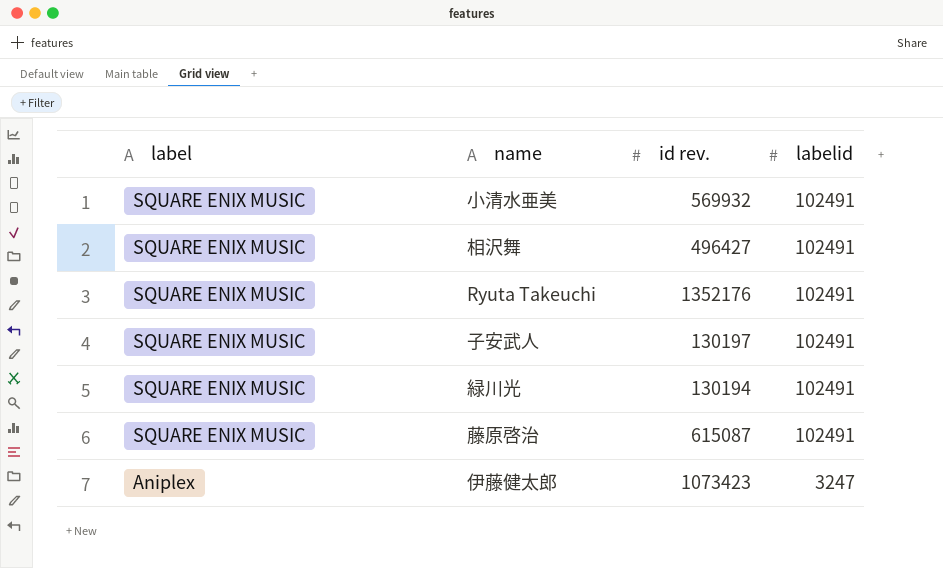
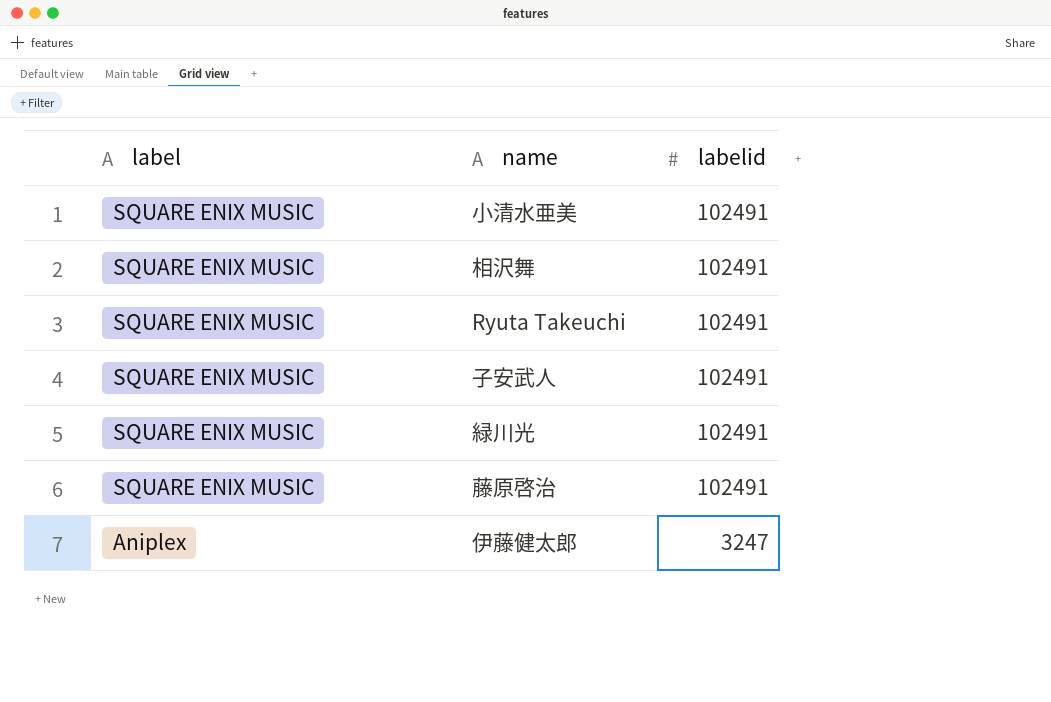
column id rev. | position: 3 -> none

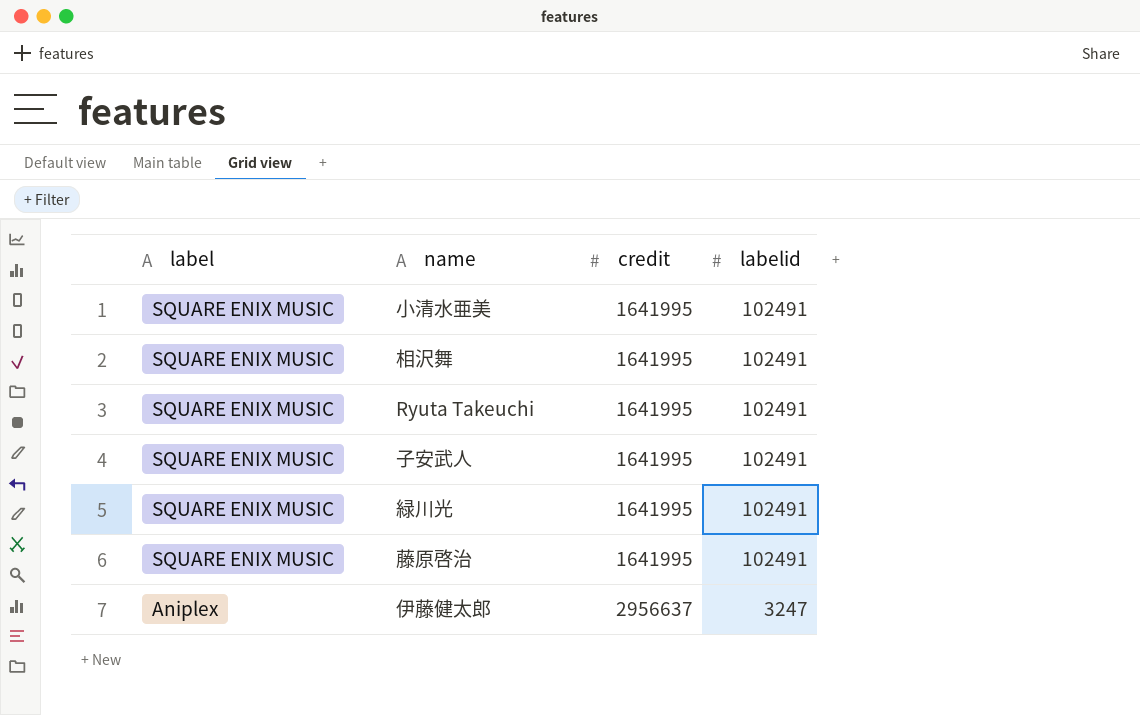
column credit | position: none -> 3

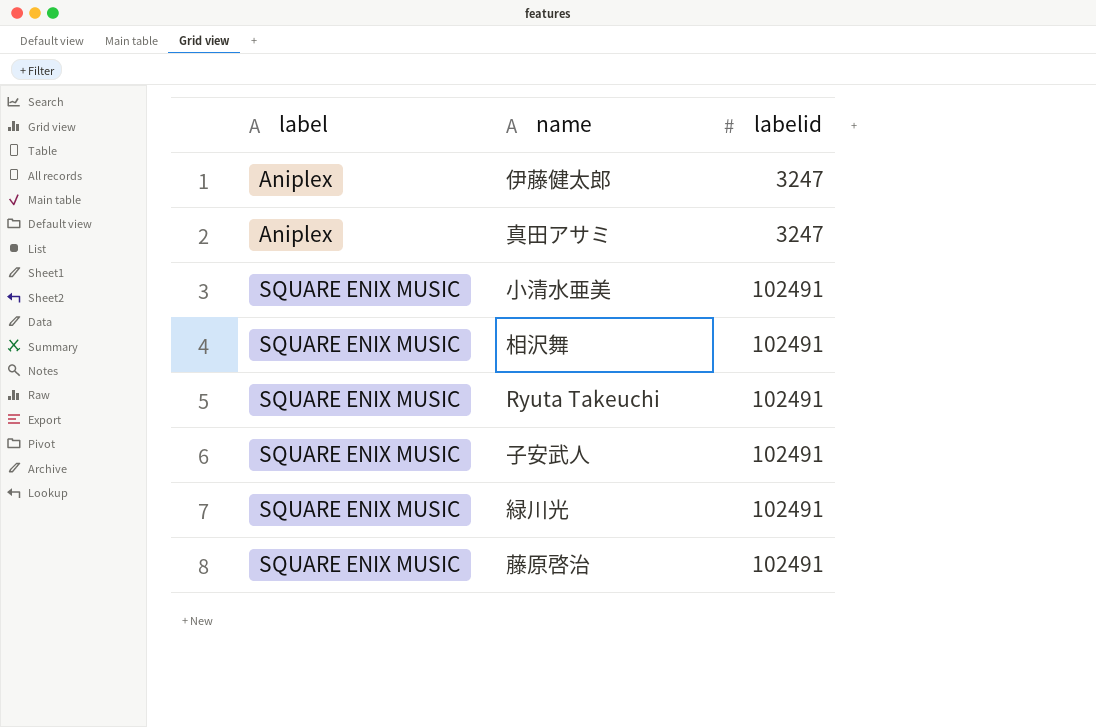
row order: label descending -> label ascending
column credit | position: 3 -> none
row 真田アサミ: none -> Aniplex | 3247

